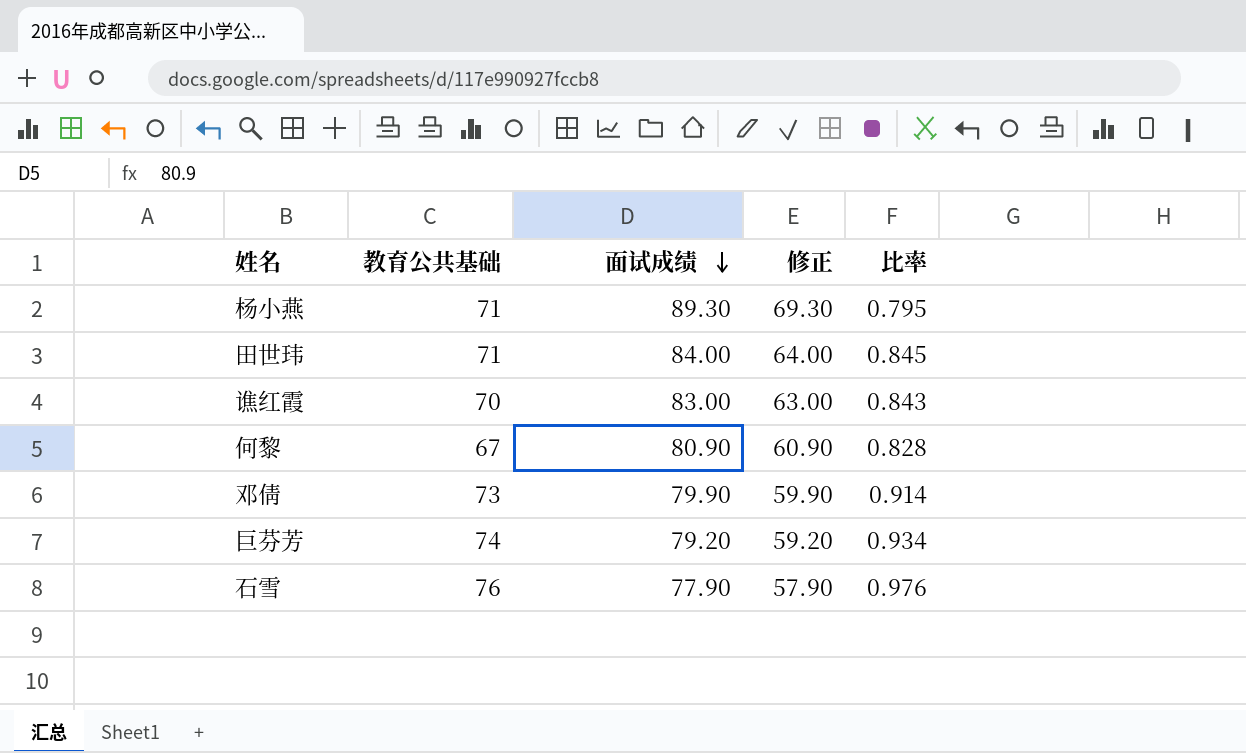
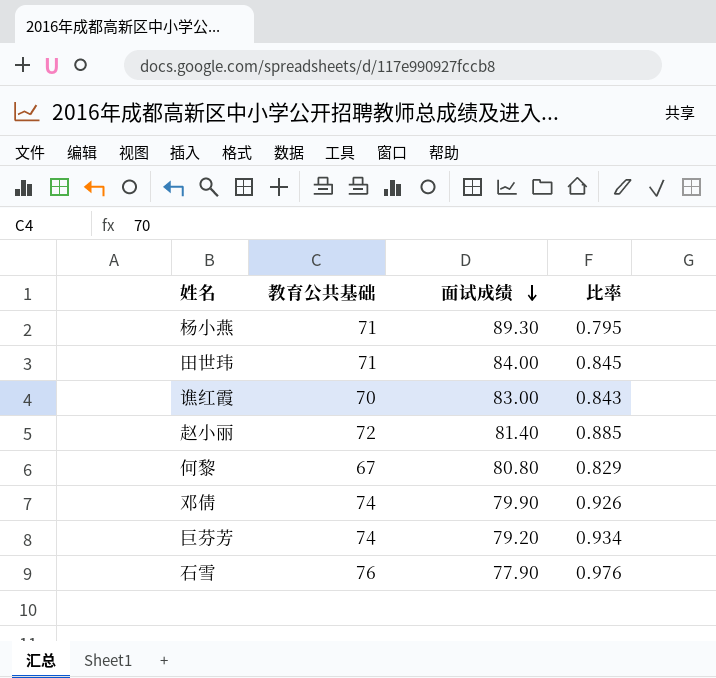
column 修正 | formula: [面试成绩] - 20 -> none
row 赵小丽: none -> 72 | 81.40 | 0.885
何黎 | 面试成绩: 80.90 -> 80.80
何黎 | 比率: 0.828 -> 0.829
邓倩 | 教育公共基础: 73 -> 74
邓倩 | 比率: 0.914 -> 0.926

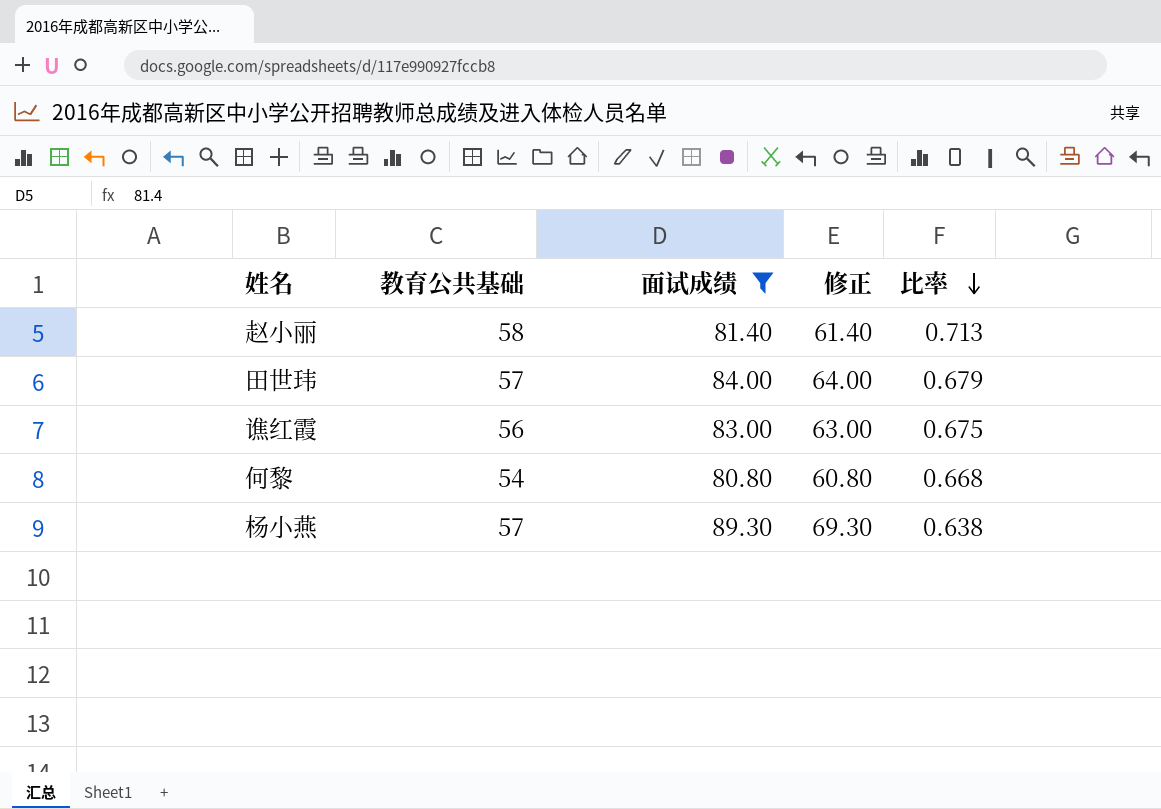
filter: none -> 面试成绩 >= 80.80
row order: 面试成绩 descending -> 比率 descending
column 修正 | formula: none -> [面试成绩] - 20
赵小丽 | 教育公共基础: 72 -> 58
赵小丽 | 比率: 0.885 -> 0.713
田世玮 | 教育公共基础: 71 -> 57
田世玮 | 比率: 0.845 -> 0.679
谯红霞 | 教育公共基础: 70 -> 56
谯红霞 | 比率: 0.843 -> 0.675
何黎 | 教育公共基础: 67 -> 54
何黎 | 比率: 0.829 -> 0.668
杨小燕 | 教育公共基础: 71 -> 57
杨小燕 | 比率: 0.795 -> 0.638

